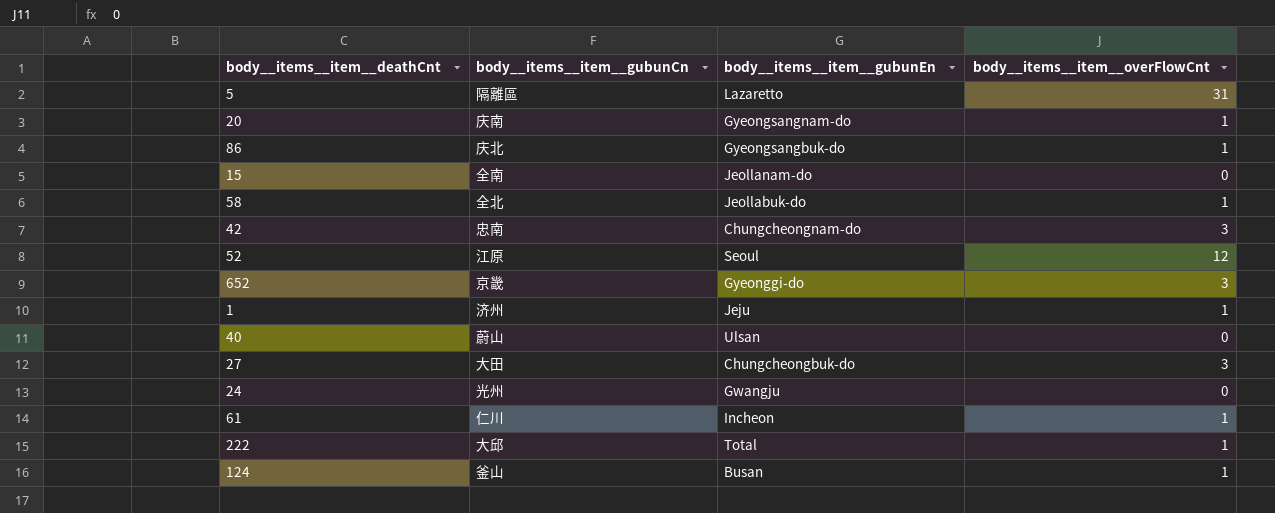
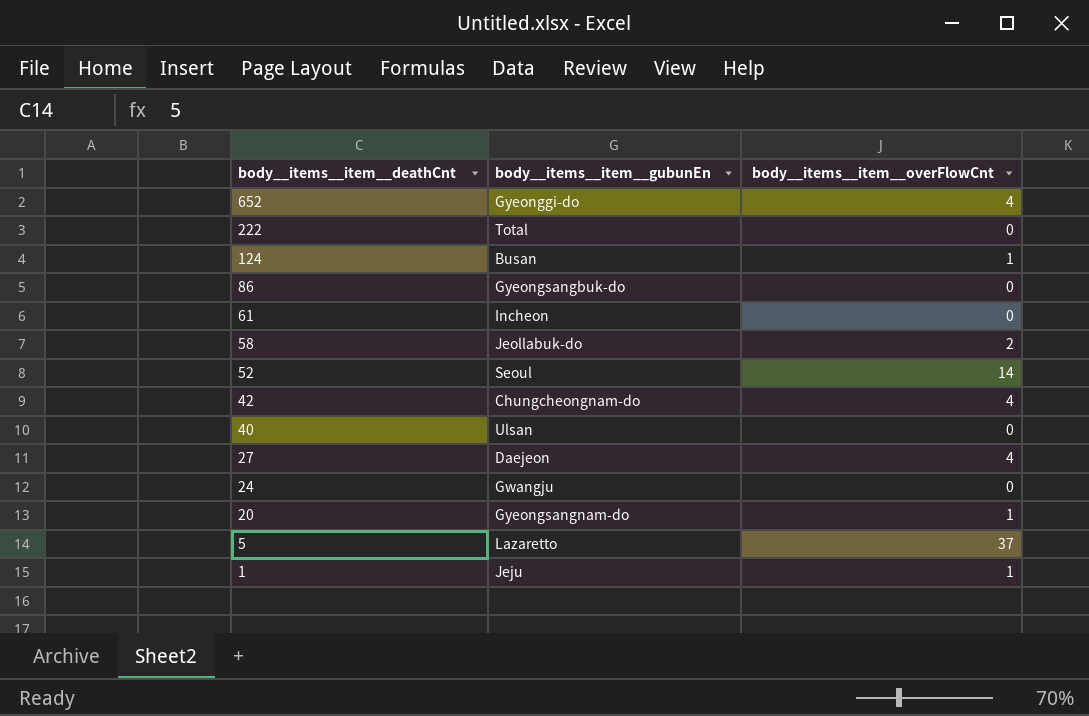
row order: none -> body__items__item__deathCnt descending
column body__items__item__gubunCn | position: 2 -> none
row 15: 全南 | Jeollanam-do | 0 -> none
652 | body__items__item__overFlowCnt: 3 -> 4
222 | body__items__item__overFlowCnt: 1 -> 0
86 | body__items__item__overFlowCnt: 1 -> 0
61 | body__items__item__overFlowCnt: 1 -> 0
58 | body__items__item__overFlowCnt: 1 -> 2
52 | body__items__item__overFlowCnt: 12 -> 14
42 | body__items__item__overFlowCnt: 3 -> 4
27 | body__items__item__gubunEn: Chungcheongbuk-do -> Daejeon
27 | body__items__item__overFlowCnt: 3 -> 4
5 | body__items__item__overFlowCnt: 31 -> 37

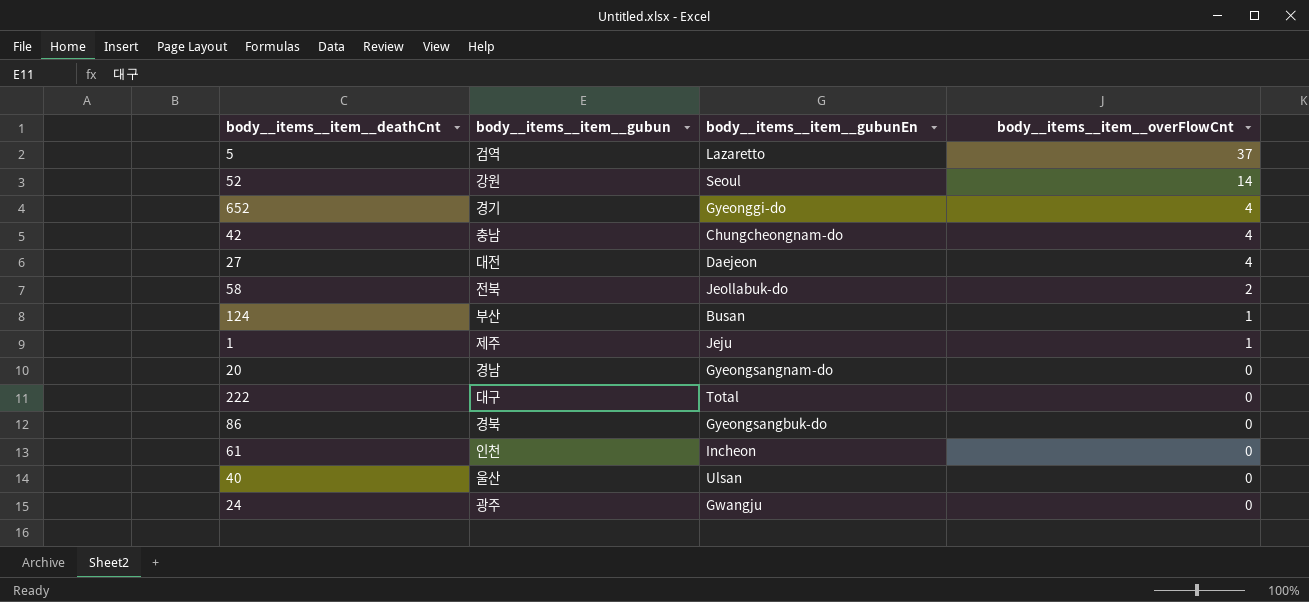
row order: body__items__item__deathCnt descending -> body__items__item__overFlowCnt descending
column body__items__item__gubun | position: none -> 2
20 | body__items__item__overFlowCnt: 1 -> 0

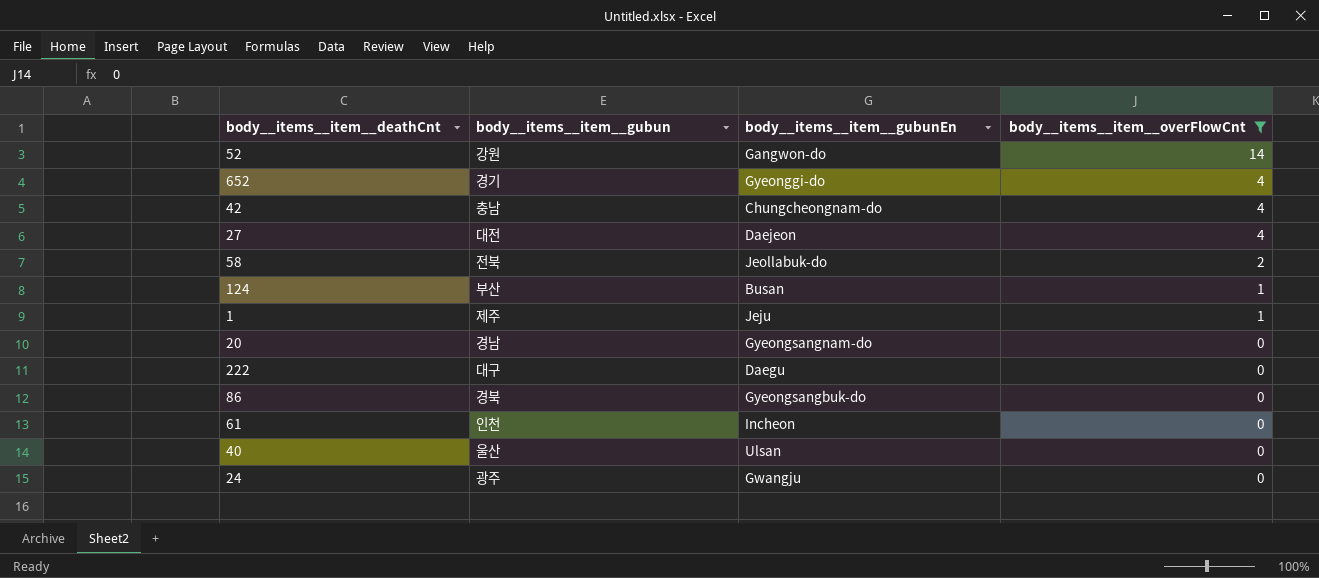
filter: none -> body__items__item__overFlowCnt != 37
52 | body__items__item__gubunEn: Seoul -> Gangwon-do
222 | body__items__item__gubunEn: Total -> Daegu

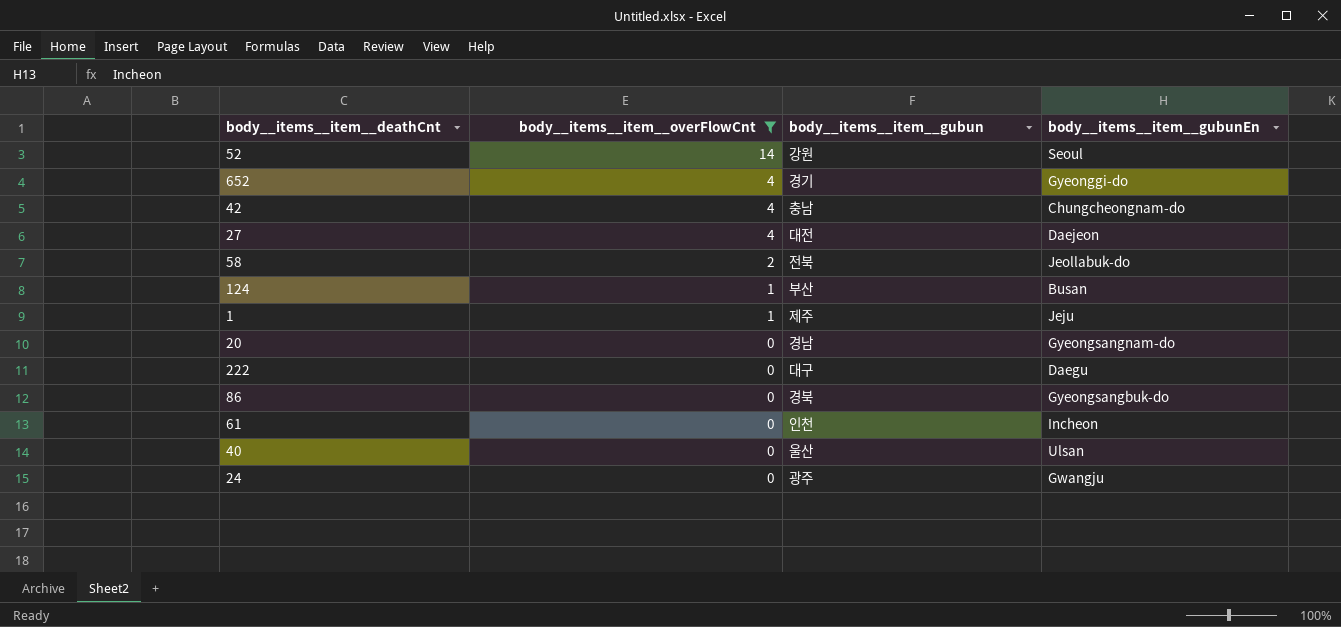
column body__items__item__overFlowCnt | position: 4 -> 2
52 | body__items__item__gubunEn: Gangwon-do -> Seoul

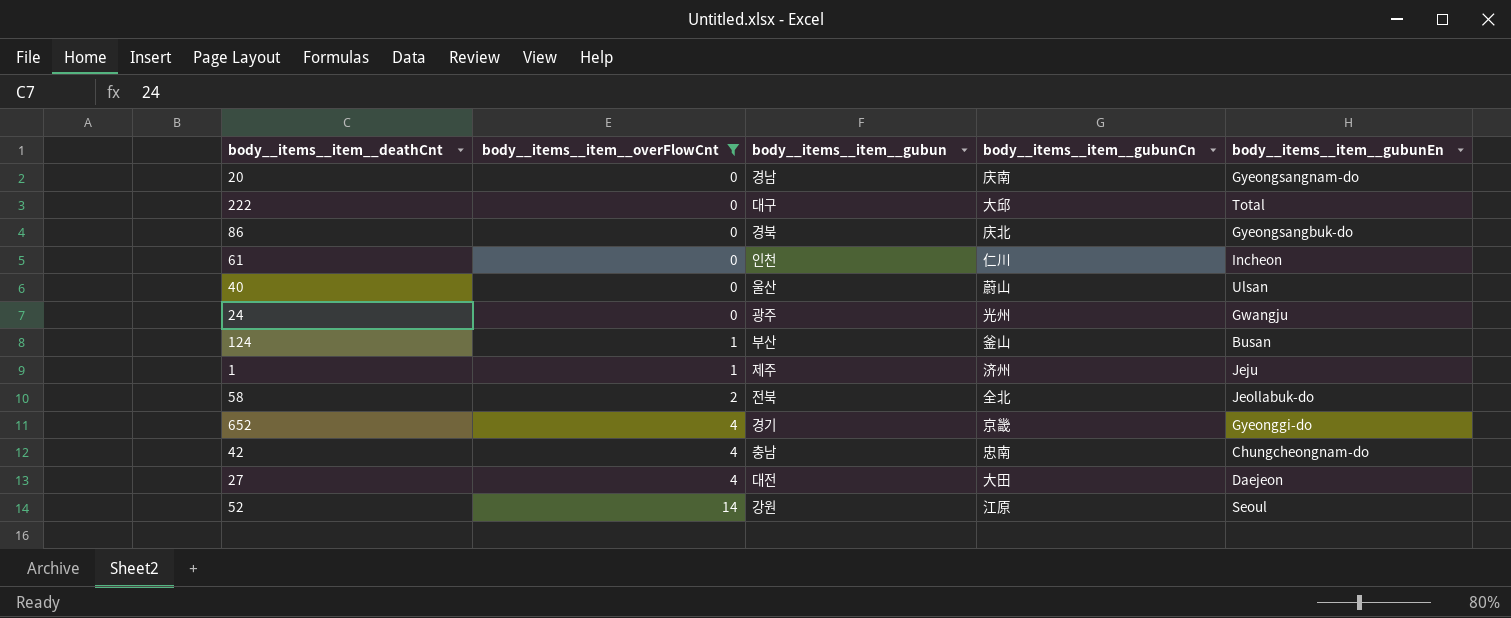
row order: body__items__item__overFlowCnt descending -> body__items__item__overFlowCnt ascending
column body__items__item__gubunCn | position: none -> 4
222 | body__items__item__gubunEn: Daegu -> Total

